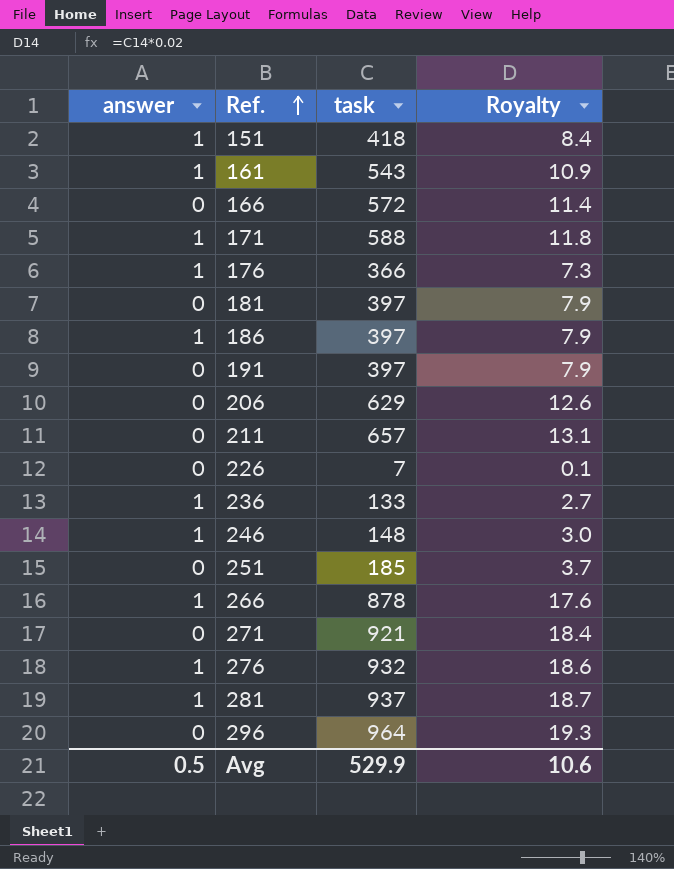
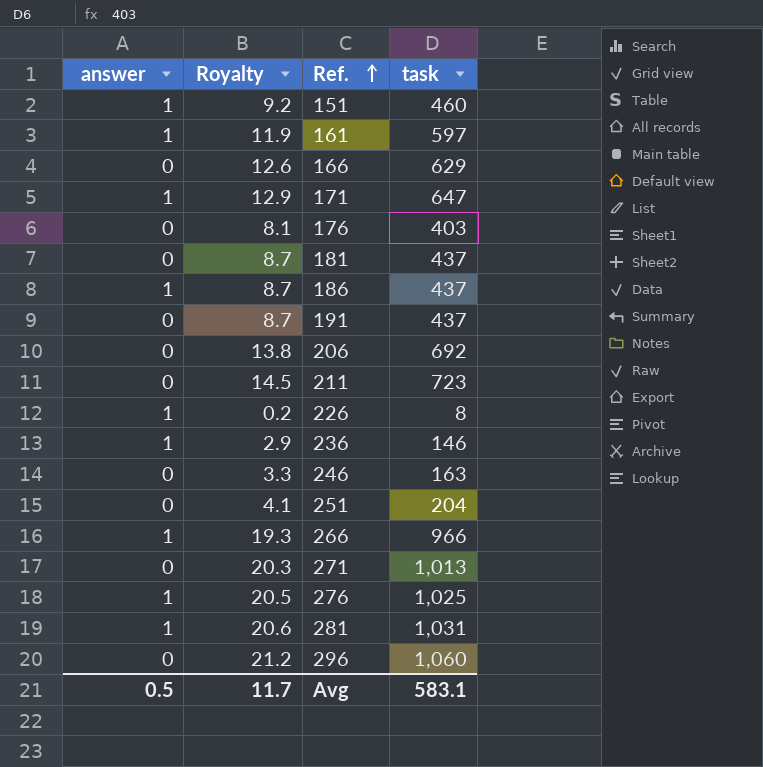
column Royalty | position: 4 -> 2
151 | Royalty: 8.4 -> 9.2
151 | task: 418 -> 460
161 | Royalty: 10.9 -> 11.9
161 | task: 543 -> 597
166 | Royalty: 11.4 -> 12.6
166 | task: 572 -> 629
171 | Royalty: 11.8 -> 12.9
171 | task: 588 -> 647
176 | answer: 1 -> 0
176 | Royalty: 7.3 -> 8.1
176 | task: 366 -> 403
181 | Royalty: 7.9 -> 8.7
181 | task: 397 -> 437
186 | Royalty: 7.9 -> 8.7
186 | task: 397 -> 437
191 | Royalty: 7.9 -> 8.7
191 | task: 397 -> 437
206 | Royalty: 12.6 -> 13.8
206 | task: 629 -> 692
211 | Royalty: 13.1 -> 14.5
211 | task: 657 -> 723
226 | answer: 0 -> 1
226 | Royalty: 0.1 -> 0.2
226 | task: 7 -> 8
236 | Royalty: 2.7 -> 2.9
236 | task: 133 -> 146
246 | answer: 1 -> 0
246 | Royalty: 3.0 -> 3.3
246 | task: 148 -> 163
251 | Royalty: 3.7 -> 4.1
251 | task: 185 -> 204
266 | Royalty: 17.6 -> 19.3
266 | task: 878 -> 966
271 | Royalty: 18.4 -> 20.3
271 | task: 921 -> 1,013
276 | Royalty: 18.6 -> 20.5
276 | task: 932 -> 1,025
281 | Royalty: 18.7 -> 20.6
281 | task: 937 -> 1,031
296 | Royalty: 19.3 -> 21.2
296 | task: 964 -> 1,060
Avg | Royalty: 10.6 -> 11.7
Avg | task: 529.9 -> 583.1

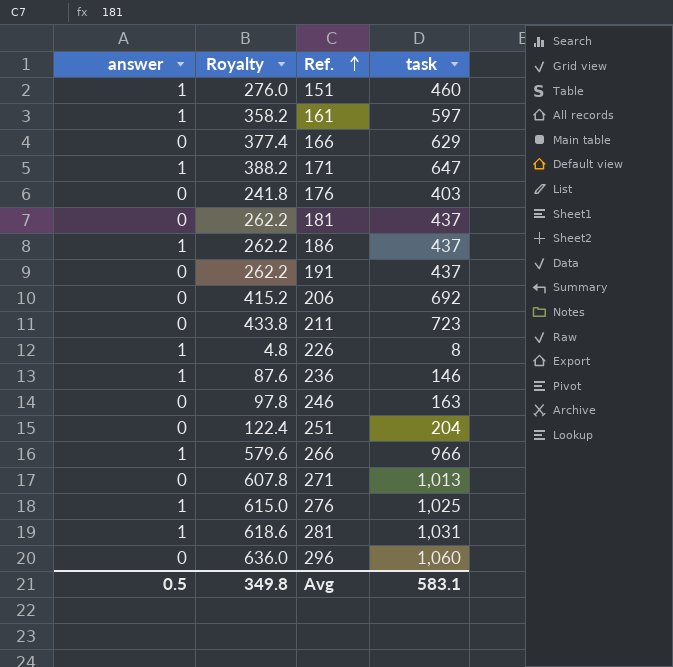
column Royalty | formula: [task] * 0.02 -> [task] * 0.6
Avg | Royalty: 11.7 -> 349.8

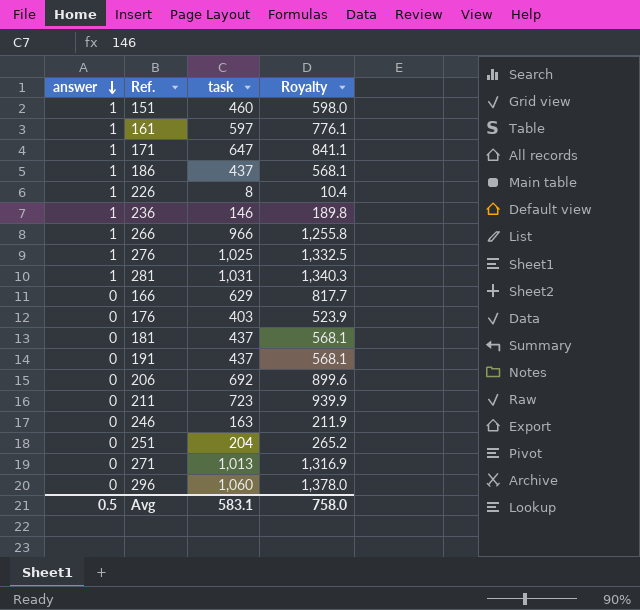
row order: Ref. ascending -> answer descending
column Royalty | formula: [task] * 0.6 -> [task] * 1.3
column Royalty | position: 2 -> 4
Avg | Royalty: 349.8 -> 758.0

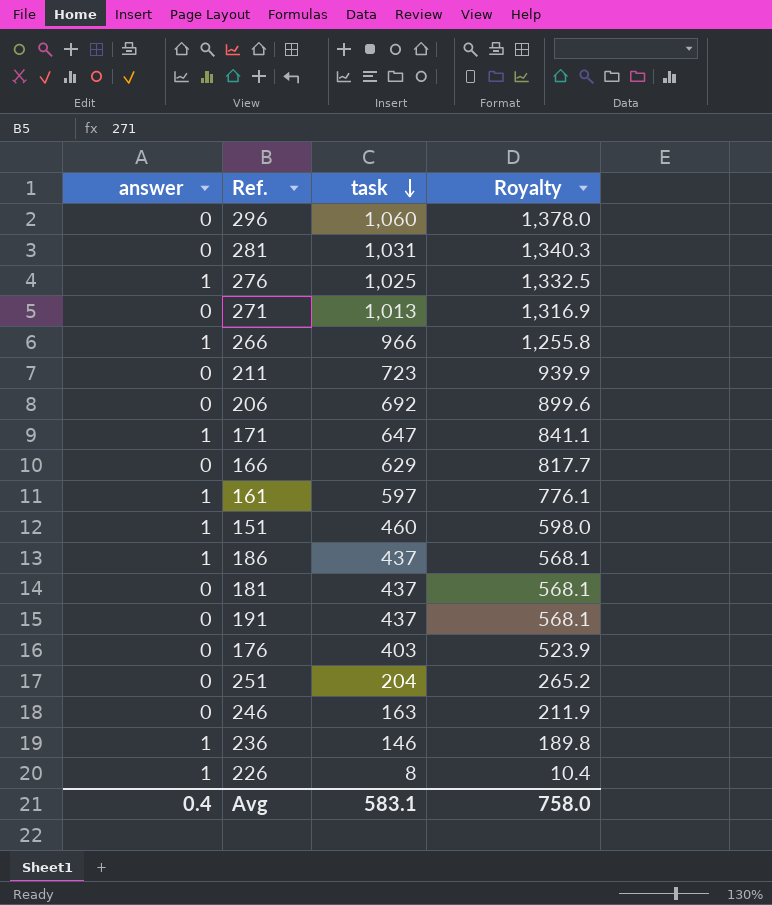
row order: answer descending -> task descending
281 | answer: 1 -> 0
Avg | answer: 0.5 -> 0.4

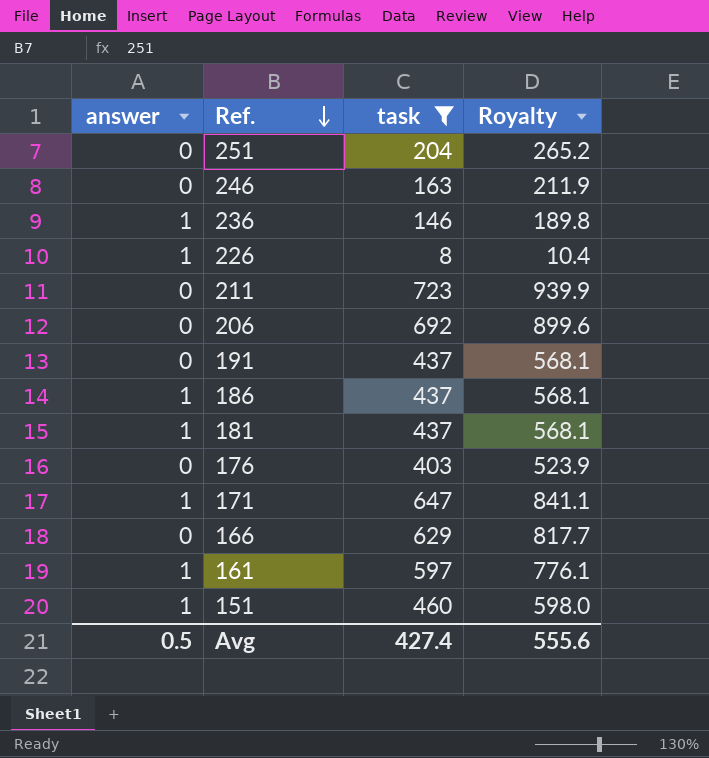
filter: none -> task <= 723
row order: task descending -> Ref. descending
181 | answer: 0 -> 1
Avg | answer: 0.4 -> 0.5
Avg | task: 583.1 -> 427.4
Avg | Royalty: 758.0 -> 555.6

